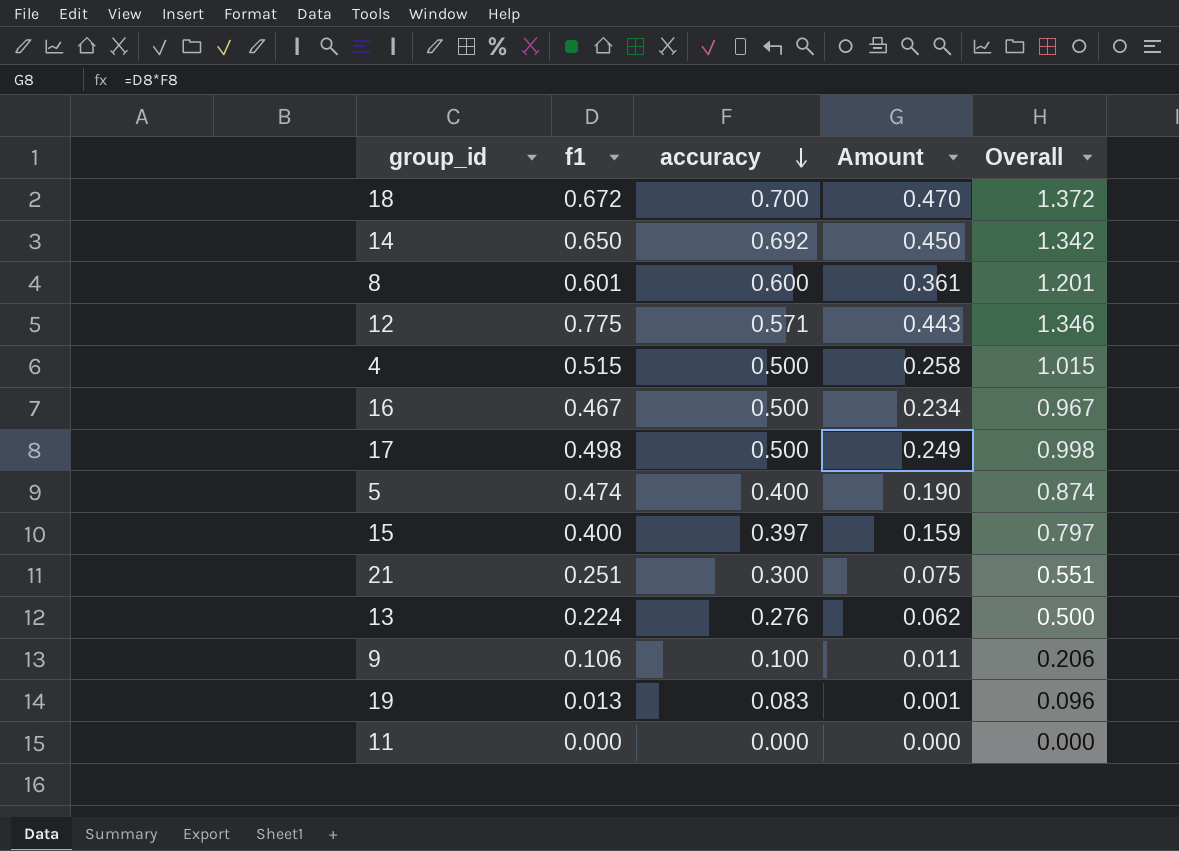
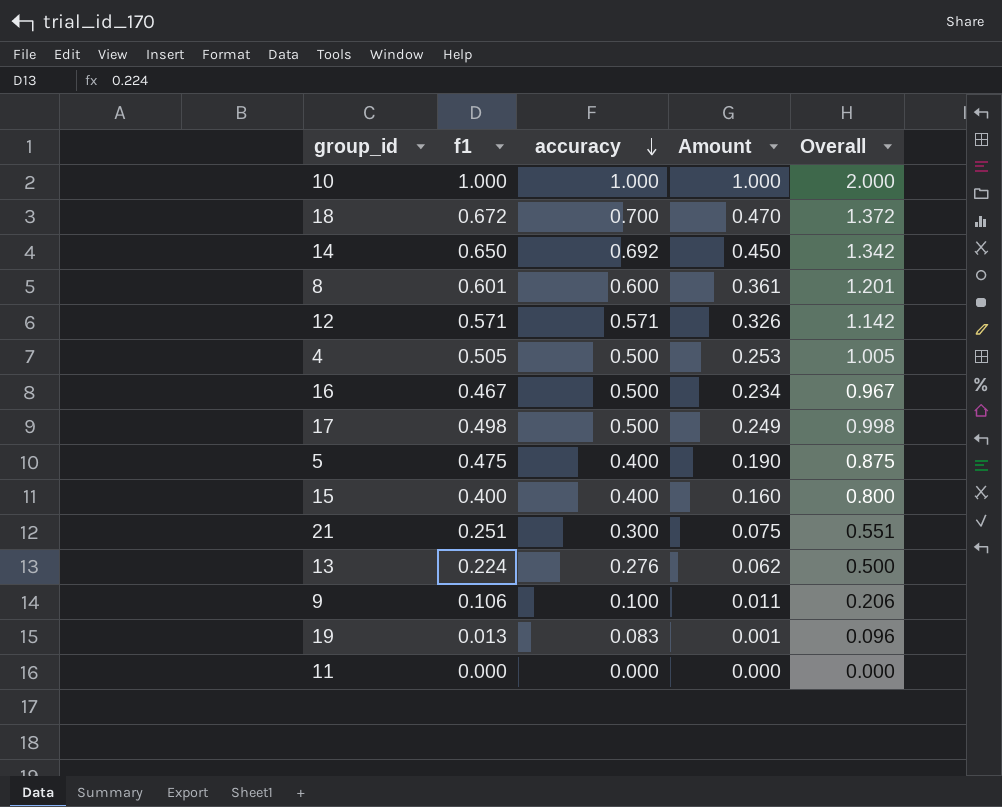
row 10: none -> 1.000 | 1.000 | 1.000 | 2.000
12 | f1: 0.775 -> 0.571
12 | Amount: 0.443 -> 0.326
12 | Overall: 1.346 -> 1.142
4 | f1: 0.515 -> 0.505
4 | Amount: 0.258 -> 0.253
4 | Overall: 1.015 -> 1.005
5 | f1: 0.474 -> 0.475
5 | Overall: 0.874 -> 0.875
15 | accuracy: 0.397 -> 0.400
15 | Amount: 0.159 -> 0.160
15 | Overall: 0.797 -> 0.800

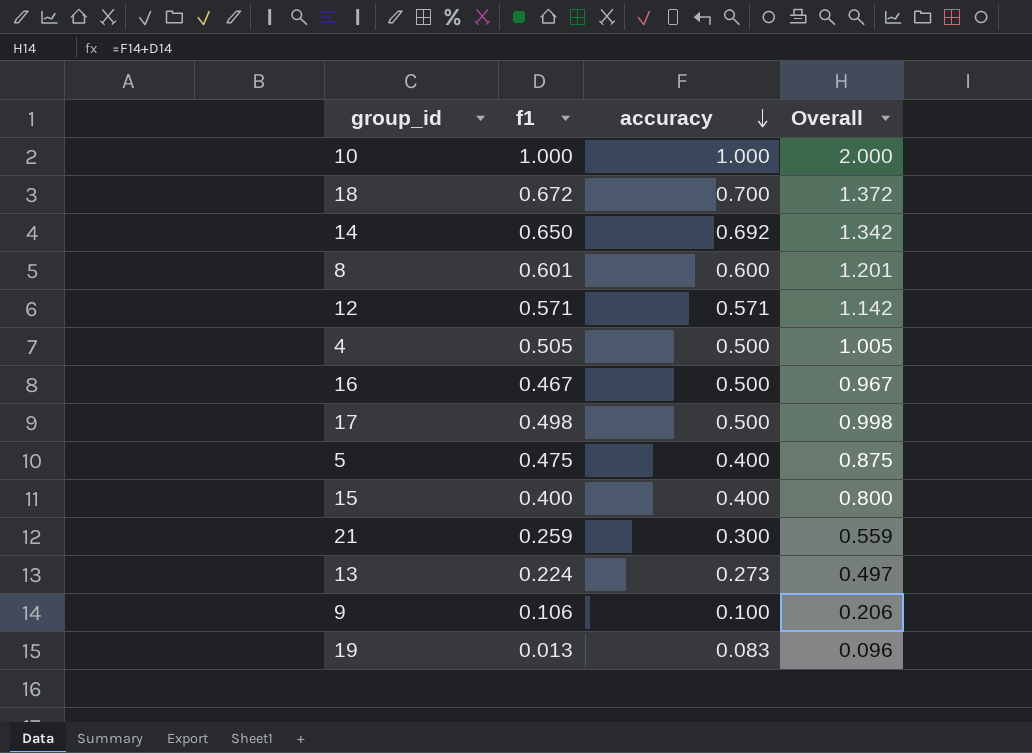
column Amount | formula: [f1] * [accuracy] -> none
row 11: 0.000 | 0.000 | 0.000 | 0.000 -> none
21 | f1: 0.251 -> 0.259
21 | Overall: 0.551 -> 0.559
13 | accuracy: 0.276 -> 0.273
13 | Overall: 0.500 -> 0.497

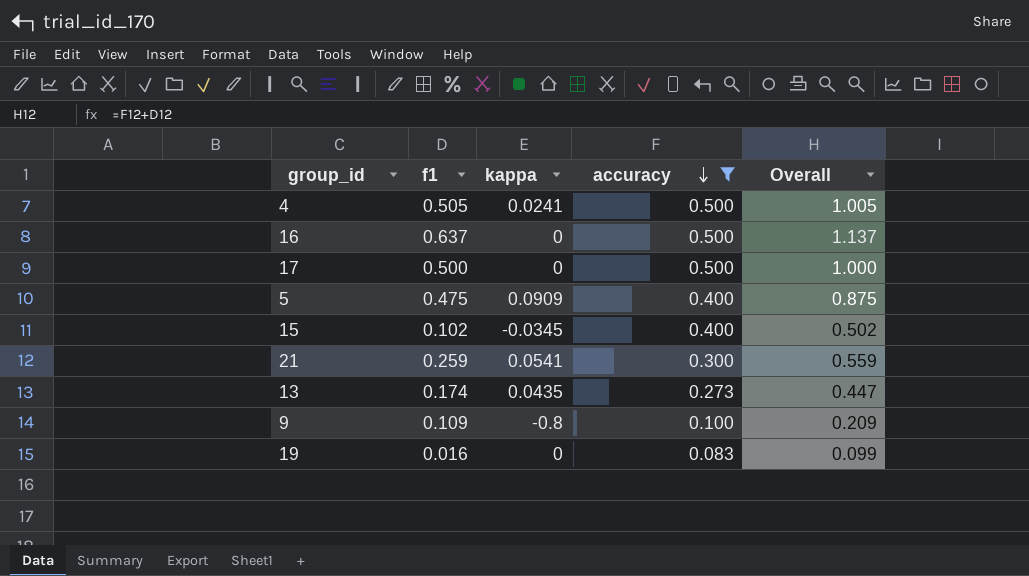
filter: none -> accuracy <= 0.500
column kappa | position: none -> 3
16 | f1: 0.467 -> 0.637
16 | Overall: 0.967 -> 1.137
17 | f1: 0.498 -> 0.500
17 | Overall: 0.998 -> 1.000
15 | f1: 0.400 -> 0.102
15 | Overall: 0.800 -> 0.502
13 | f1: 0.224 -> 0.174
13 | Overall: 0.497 -> 0.447
9 | f1: 0.106 -> 0.109
9 | Overall: 0.206 -> 0.209
19 | f1: 0.013 -> 0.016
19 | Overall: 0.096 -> 0.099

